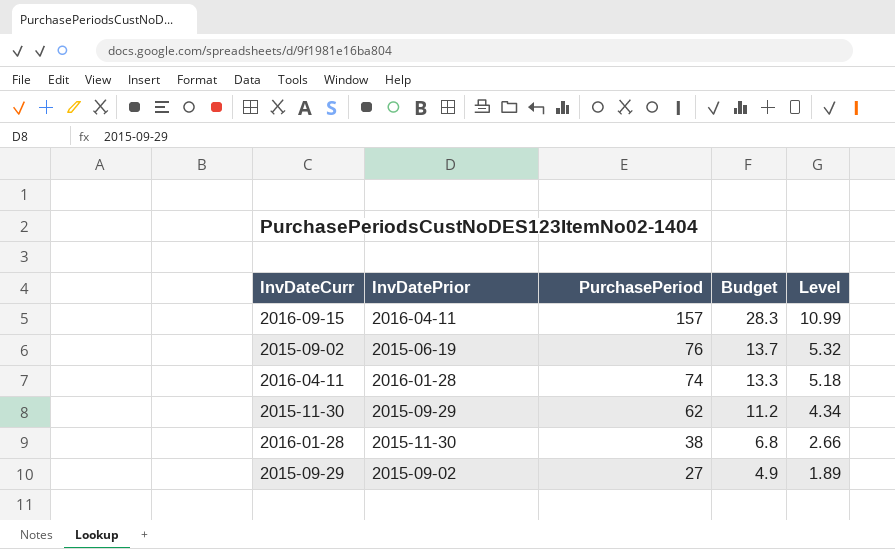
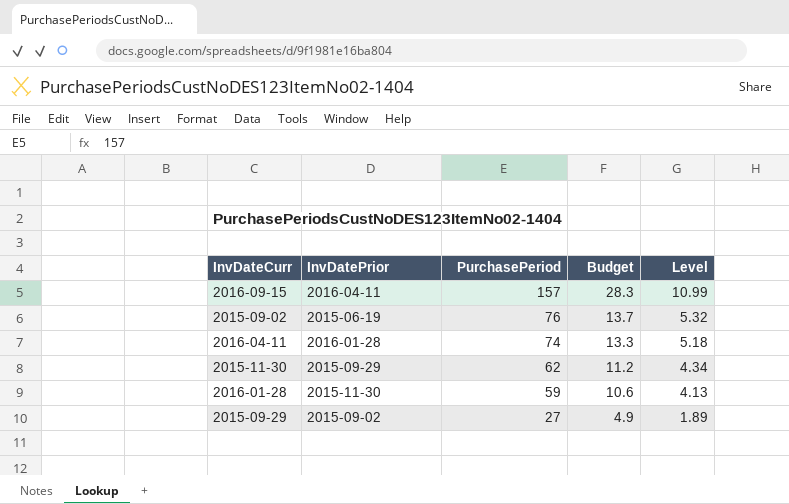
2016-01-28 | PurchasePeriod: 38 -> 59
2016-01-28 | Budget: 6.8 -> 10.6
2016-01-28 | Level: 2.66 -> 4.13

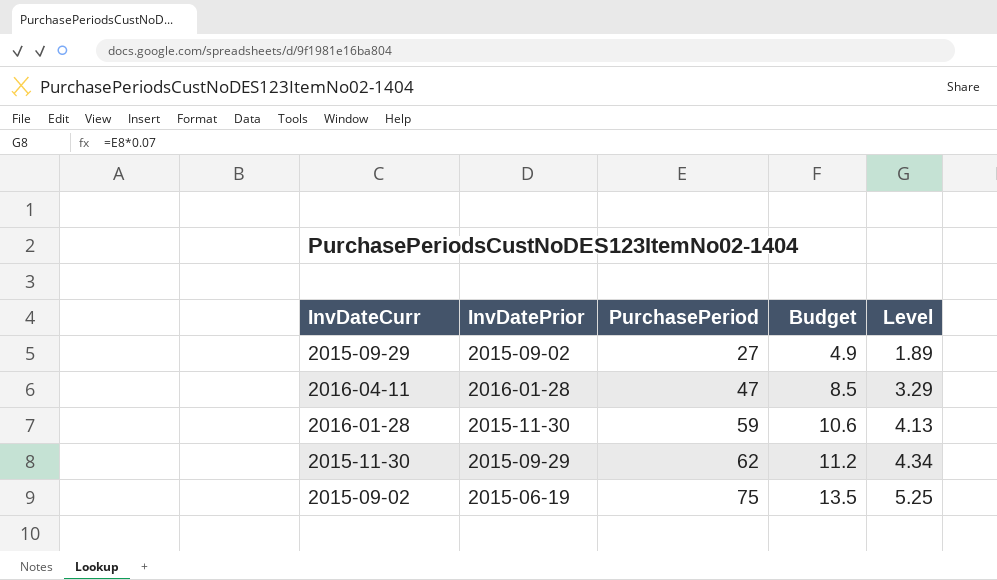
row order: PurchasePeriod descending -> PurchasePeriod ascending
row 2016-09-15: 2016-04-11 | 157 | 28.3 | 10.99 -> none
2016-04-11 | PurchasePeriod: 74 -> 47
2016-04-11 | Budget: 13.3 -> 8.5
2016-04-11 | Level: 5.18 -> 3.29
2015-09-02 | PurchasePeriod: 76 -> 75
2015-09-02 | Budget: 13.7 -> 13.5
2015-09-02 | Level: 5.32 -> 5.25

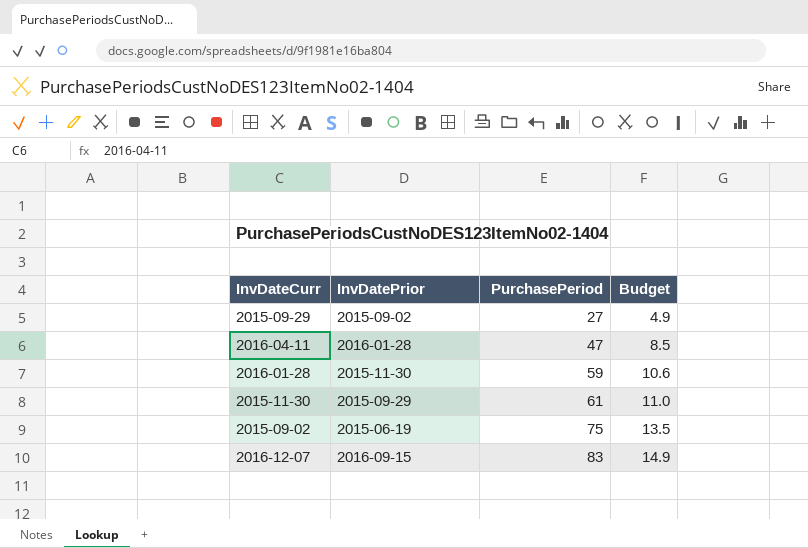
column Level | formula: [PurchasePeriod] * 0.07 -> none
2015-11-30 | PurchasePeriod: 62 -> 61
2015-11-30 | Budget: 11.2 -> 11.0
row 2016-12-07: none -> 2016-09-15 | 83 | 14.9

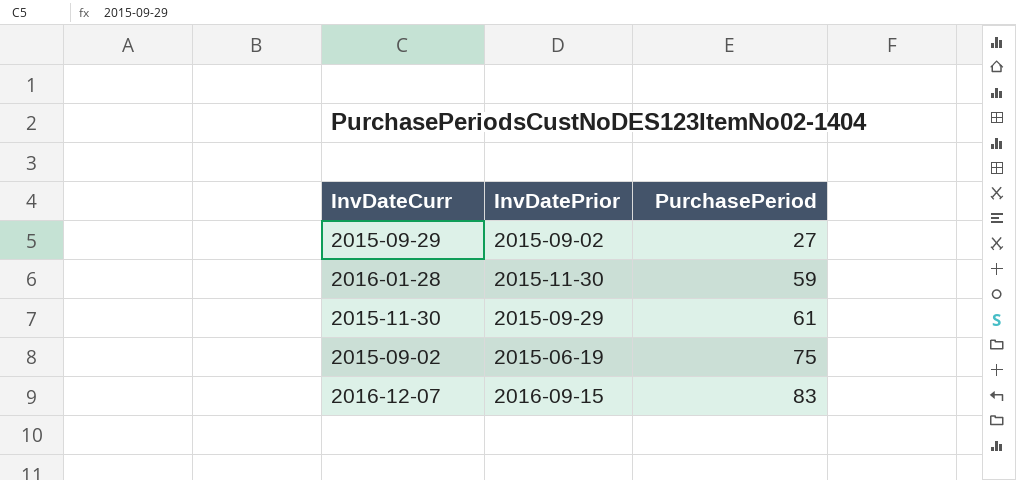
column Budget | formula: [PurchasePeriod] * 0.18 -> none
row 2016-04-11: 2016-01-28 | 47 | 8.5 -> none

